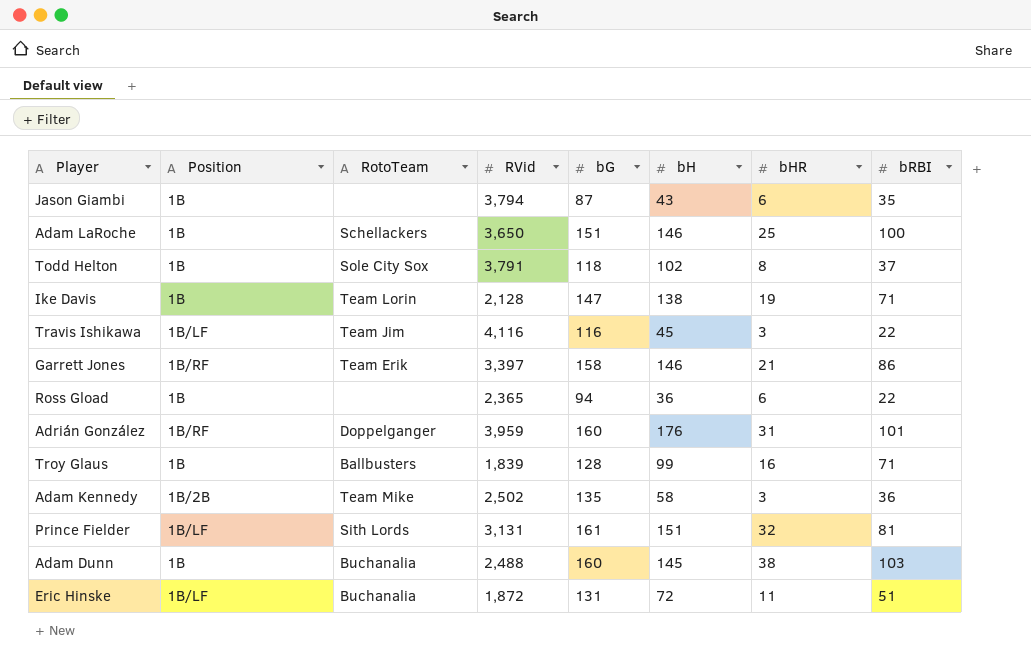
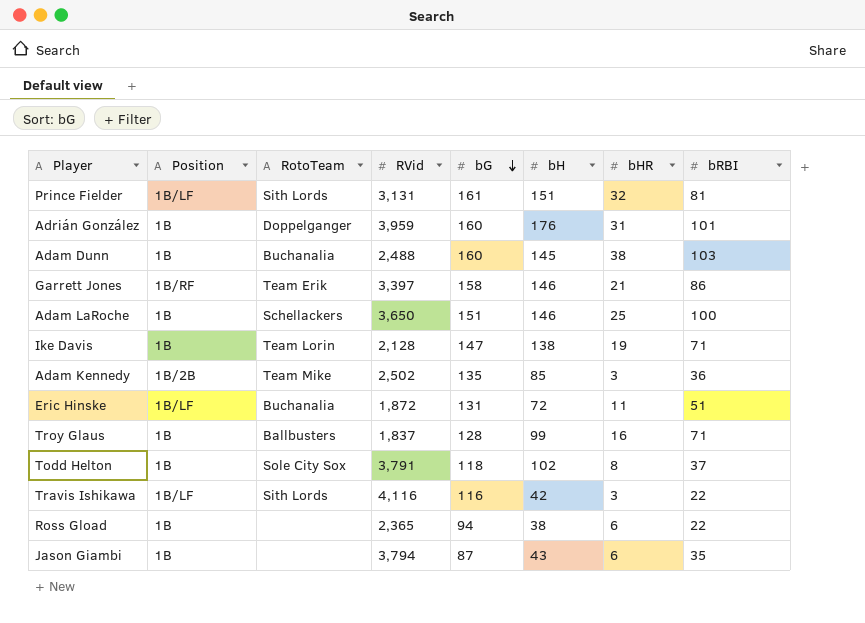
row order: none -> bG descending
Adrián González | Position: 1B/RF -> 1B
Adam Kennedy | bH: 58 -> 85
Troy Glaus | RVid: 1,839 -> 1,837
Travis Ishikawa | RotoTeam: Team Jim -> Sith Lords
Travis Ishikawa | bH: 45 -> 42
Ross Gload | bH: 36 -> 38

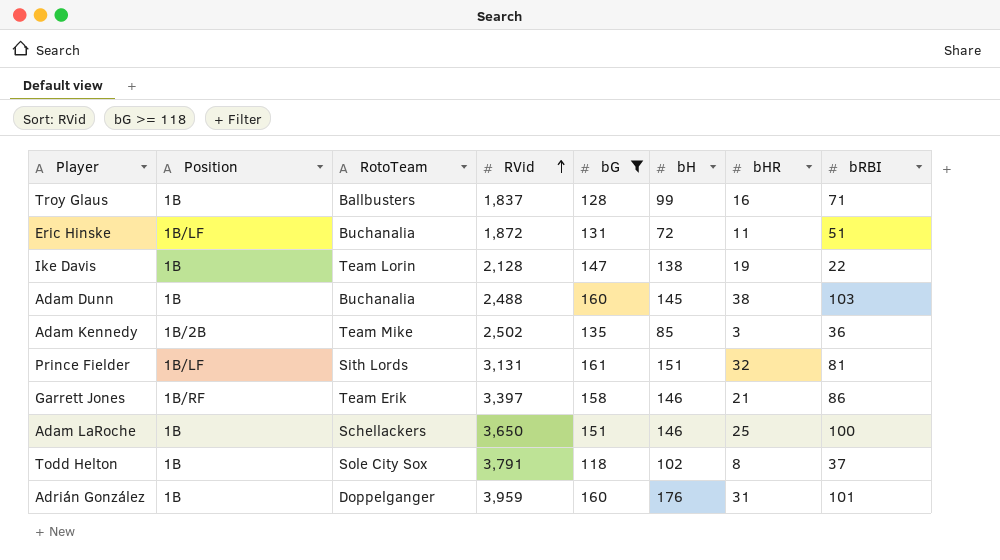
filter: none -> bG >= 118
row order: bG descending -> RVid ascending
Ike Davis | bRBI: 71 -> 22

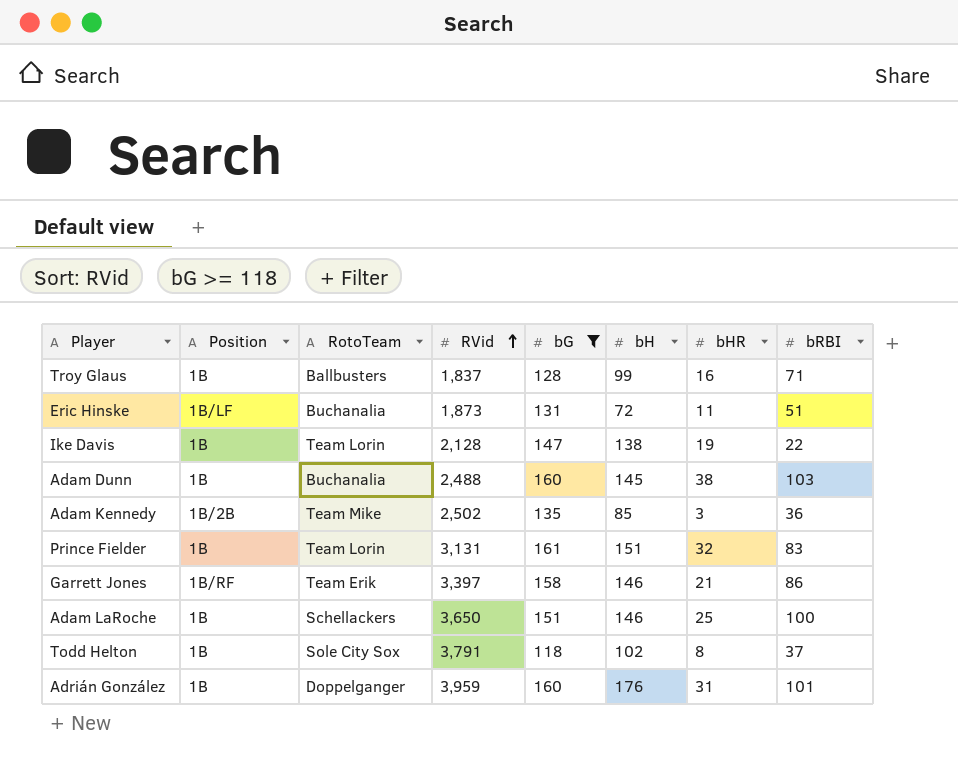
Eric Hinske | RVid: 1,872 -> 1,873
Prince Fielder | Position: 1B/LF -> 1B
Prince Fielder | RotoTeam: Sith Lords -> Team Lorin
Prince Fielder | bRBI: 81 -> 83

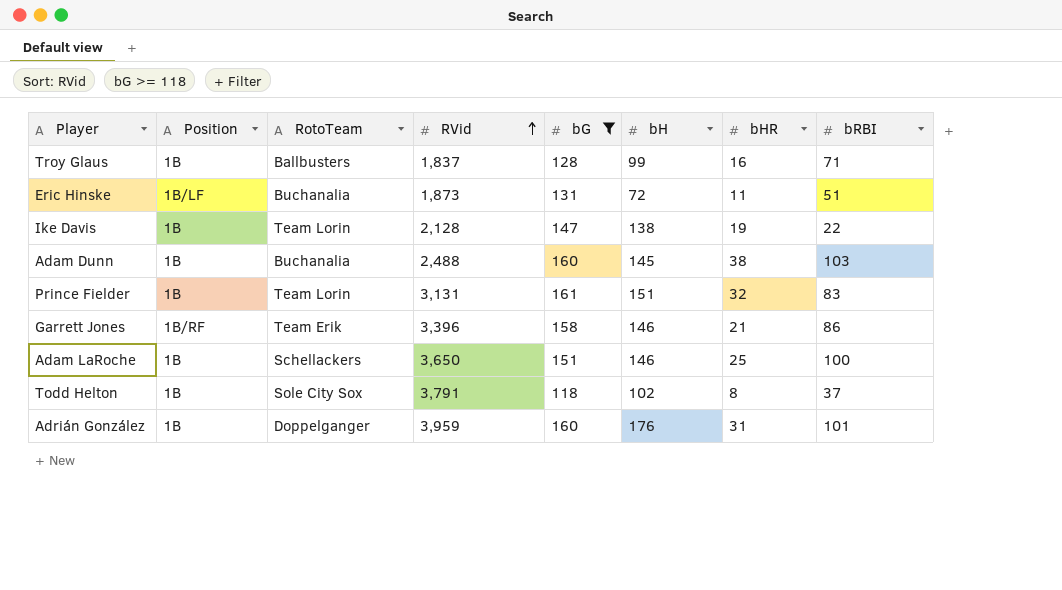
row Adam Kennedy: 1B/2B | Team Mike | 2,502 | 135 | 85 | 3 | 36 -> none
Garrett Jones | RVid: 3,397 -> 3,396

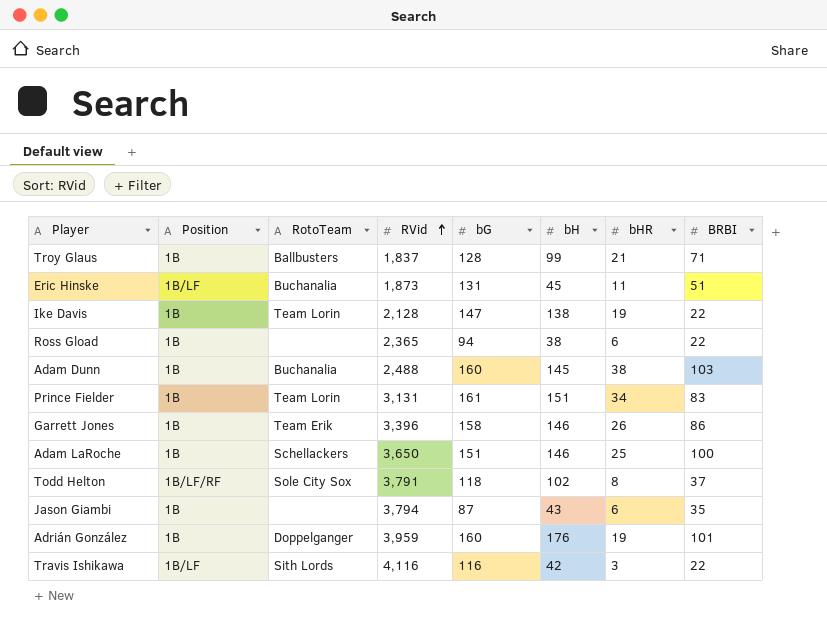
filter: bG >= 118 -> none
column name: bRBI -> BRBI
Troy Glaus | bHR: 16 -> 21
Eric Hinske | bH: 72 -> 45
Prince Fielder | bHR: 32 -> 34
Garrett Jones | Position: 1B/RF -> 1B
Garrett Jones | bHR: 21 -> 26
Todd Helton | Position: 1B -> 1B/LF/RF
Adrián González | bHR: 31 -> 19

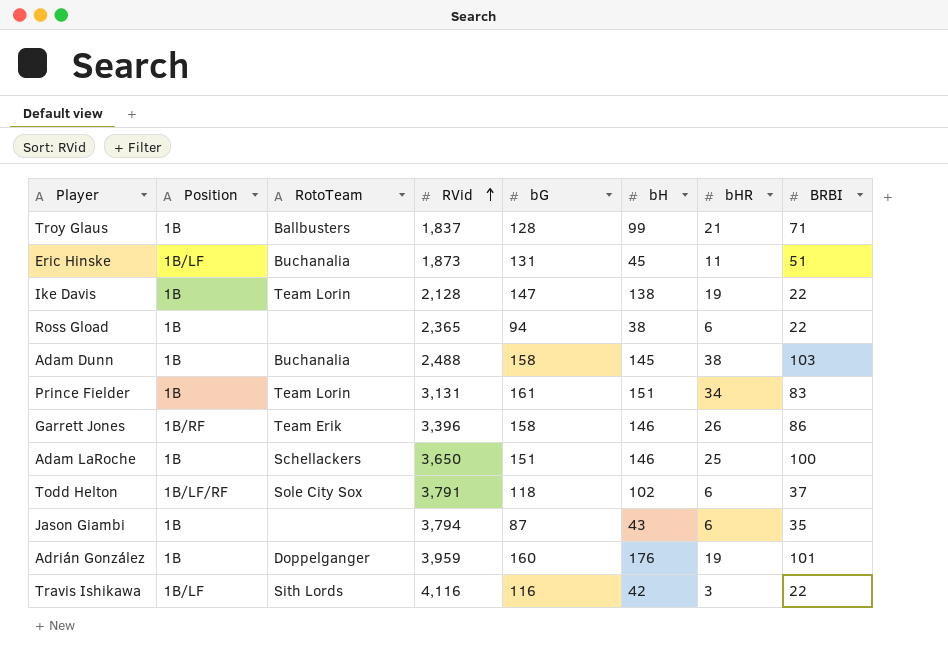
Adam Dunn | bG: 160 -> 158
Garrett Jones | Position: 1B -> 1B/RF
Todd Helton | bHR: 8 -> 6

